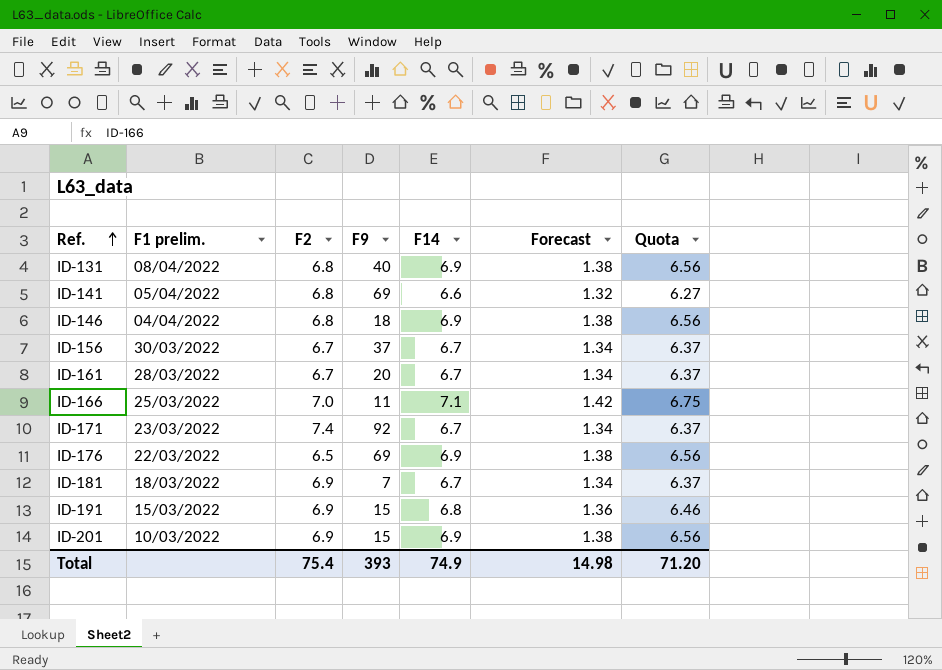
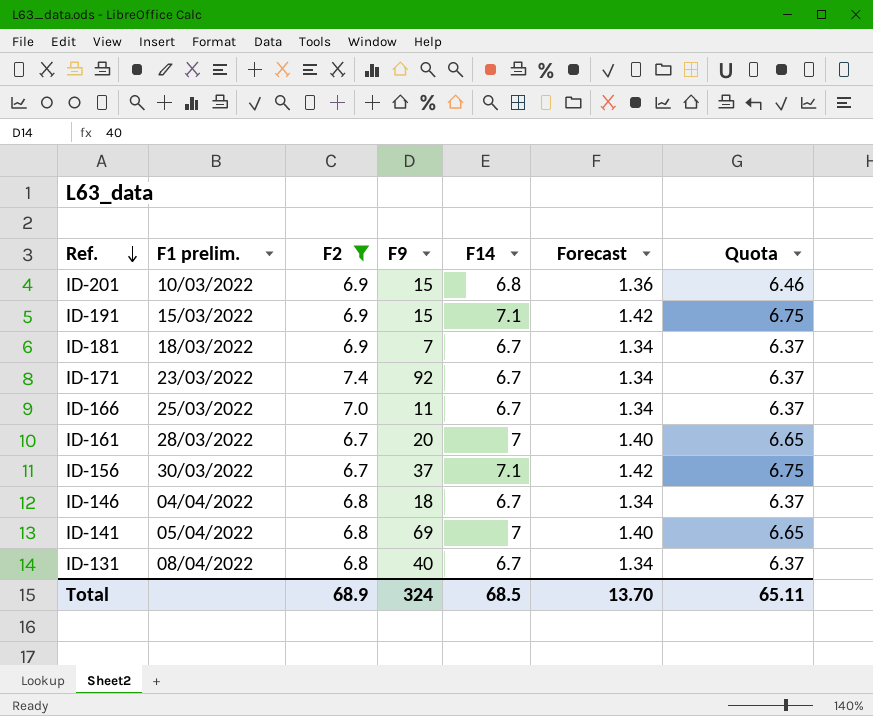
filter: none -> F2 != 6.5
row order: Ref. ascending -> Ref. descending
ID-201 | F14: 6.9 -> 6.8
ID-201 | Forecast: 1.38 -> 1.36
ID-201 | Quota: 6.56 -> 6.46
ID-191 | F14: 6.8 -> 7.1
ID-191 | Forecast: 1.36 -> 1.42
ID-191 | Quota: 6.46 -> 6.75
ID-166 | F14: 7.1 -> 6.7
ID-166 | Forecast: 1.42 -> 1.34
ID-166 | Quota: 6.75 -> 6.37
ID-161 | F14: 6.7 -> 7
ID-161 | Forecast: 1.34 -> 1.40
ID-161 | Quota: 6.37 -> 6.65
ID-156 | F14: 6.7 -> 7.1
ID-156 | Forecast: 1.34 -> 1.42
ID-156 | Quota: 6.37 -> 6.75
ID-146 | F14: 6.9 -> 6.7
ID-146 | Forecast: 1.38 -> 1.34
ID-146 | Quota: 6.56 -> 6.37
ID-141 | F14: 6.6 -> 7
ID-141 | Forecast: 1.32 -> 1.40
ID-141 | Quota: 6.27 -> 6.65
ID-131 | F14: 6.9 -> 6.7
ID-131 | Forecast: 1.38 -> 1.34
ID-131 | Quota: 6.56 -> 6.37
Total | F2: 75.4 -> 68.9
Total | F9: 393 -> 324
Total | F14: 74.9 -> 68.5
Total | Forecast: 14.98 -> 13.70
Total | Quota: 71.20 -> 65.11

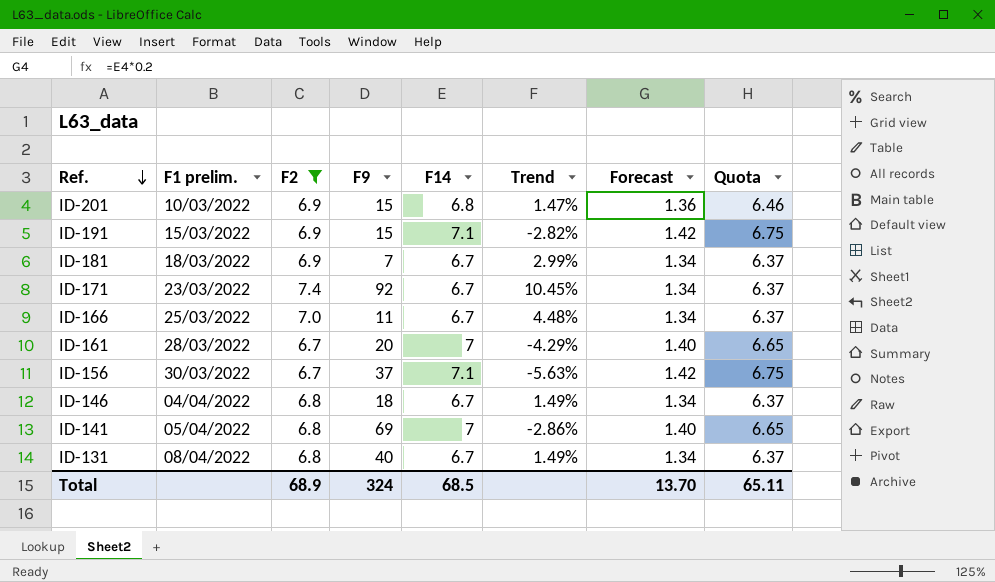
column Trend | formula: none -> ([F2] - [F14]) / [F14]

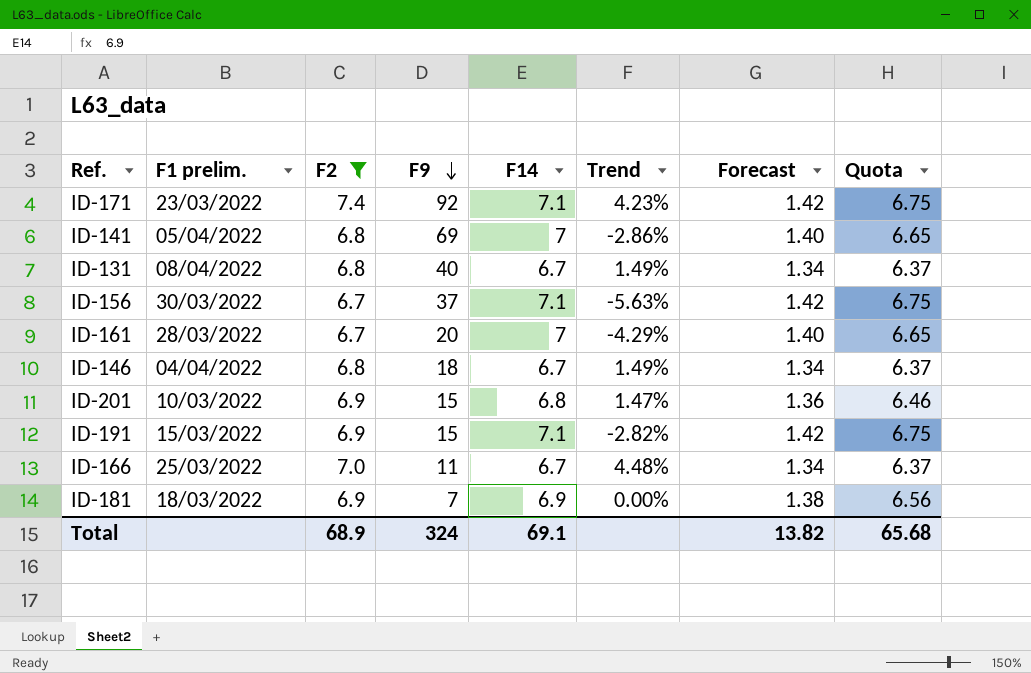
row order: Ref. descending -> F9 descending
ID-171 | F14: 6.7 -> 7.1
ID-171 | Trend: 10.45% -> 4.23%
ID-171 | Forecast: 1.34 -> 1.42
ID-171 | Quota: 6.37 -> 6.75
ID-181 | F14: 6.7 -> 6.9
ID-181 | Trend: 2.99% -> 0.00%
ID-181 | Forecast: 1.34 -> 1.38
ID-181 | Quota: 6.37 -> 6.56
Total | F14: 68.5 -> 69.1
Total | Forecast: 13.70 -> 13.82
Total | Quota: 65.11 -> 65.68

